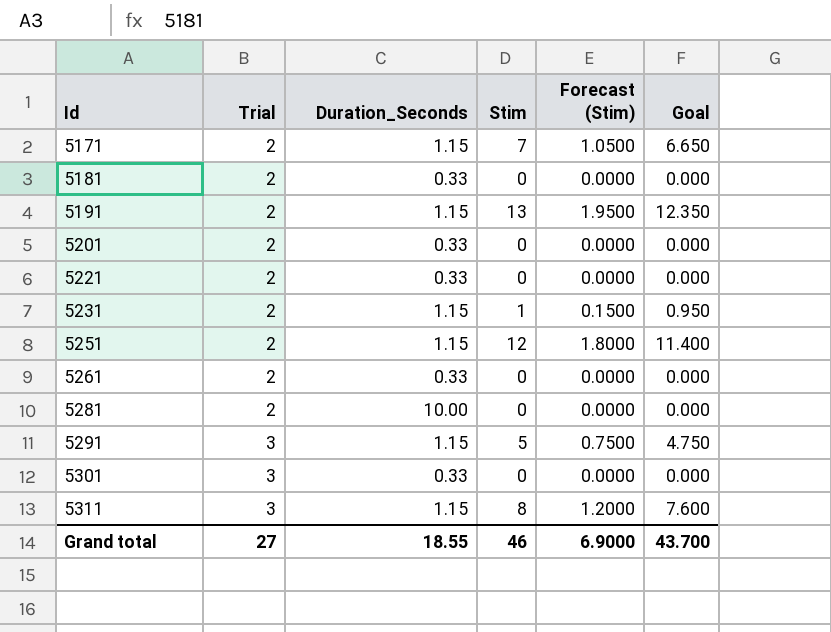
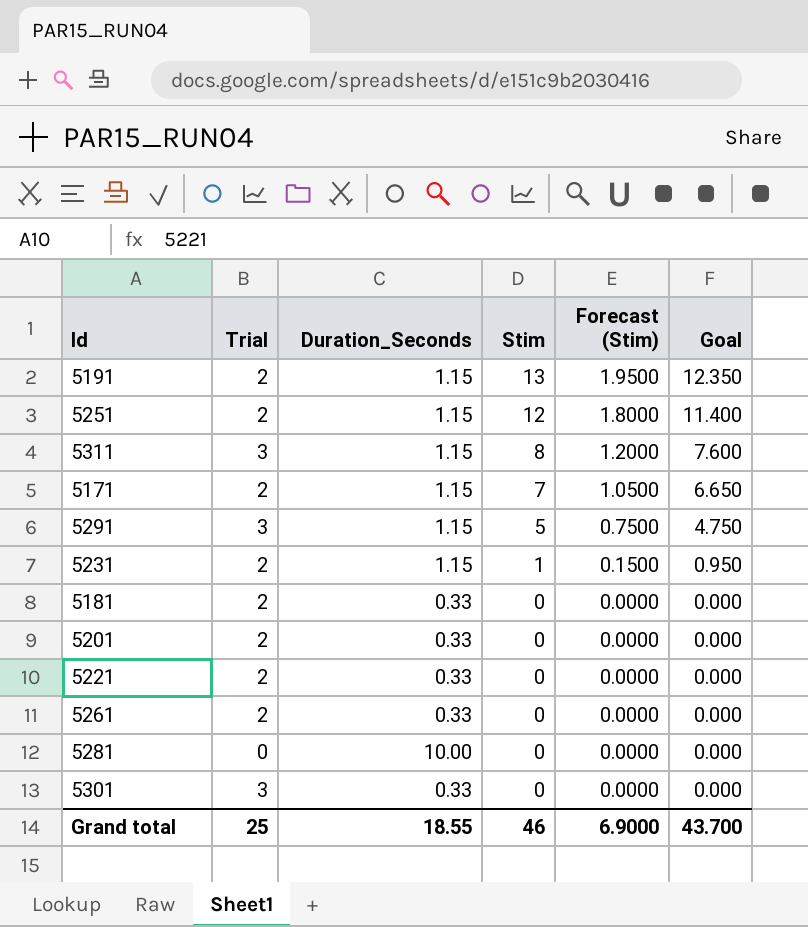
row order: Id ascending -> Stim descending
5281 | Trial: 2 -> 0
Grand total | Trial: 27 -> 25

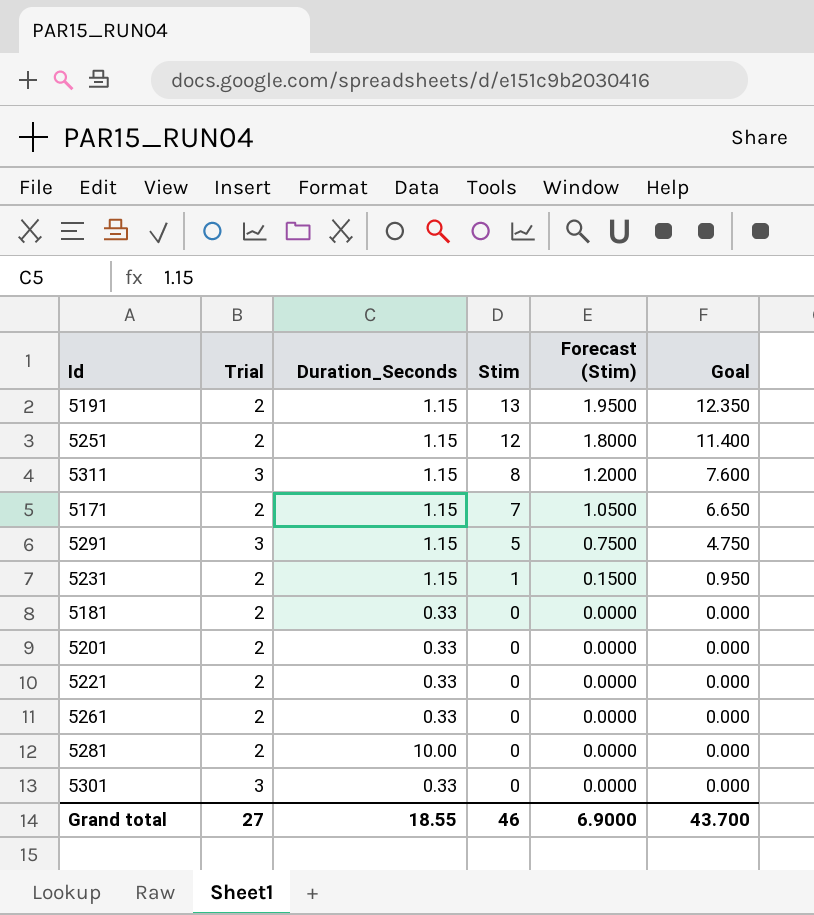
5281 | Trial: 0 -> 2
Grand total | Trial: 25 -> 27

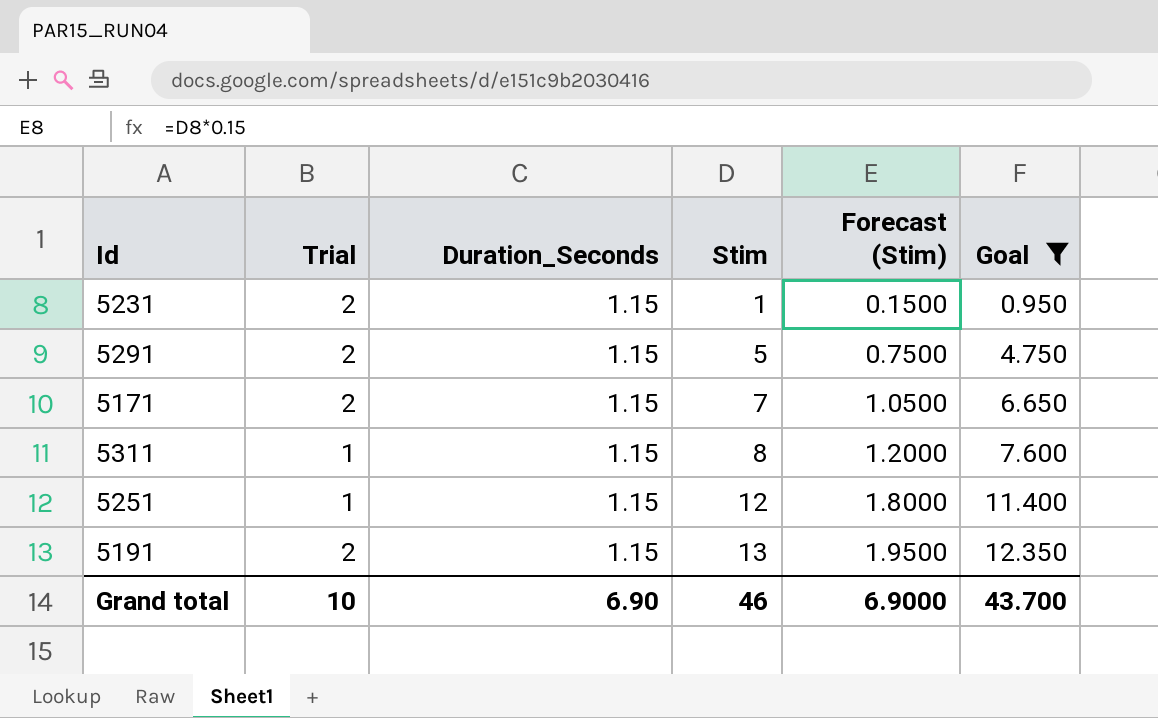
filter: none -> Goal != 0.000
row order: Stim descending -> Stim ascending
5291 | Trial: 3 -> 2
5311 | Trial: 3 -> 1
5251 | Trial: 2 -> 1
Grand total | Trial: 27 -> 10
Grand total | Duration_Seconds: 18.55 -> 6.90

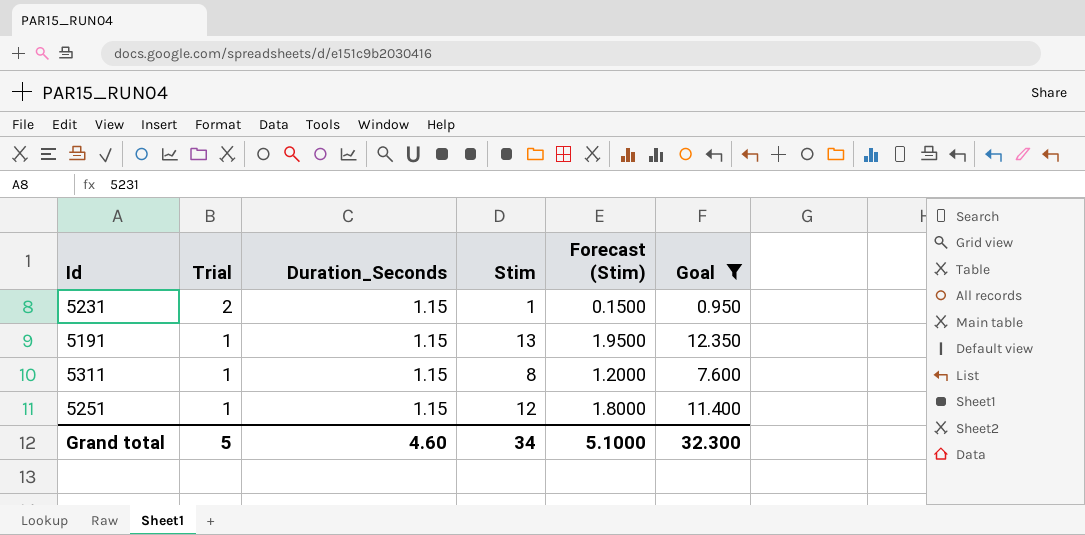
row order: Stim ascending -> Trial descending
row 5291: 2 | 1.15 | 5 | 0.7500 | 4.750 -> none
row 5171: 2 | 1.15 | 7 | 1.0500 | 6.650 -> none
5191 | Trial: 2 -> 1
Grand total | Trial: 10 -> 5
Grand total | Duration_Seconds: 6.90 -> 4.60
Grand total | Stim: 46 -> 34
Grand total | Forecast (Stim): 6.9000 -> 5.1000
Grand total | Goal: 43.700 -> 32.300

